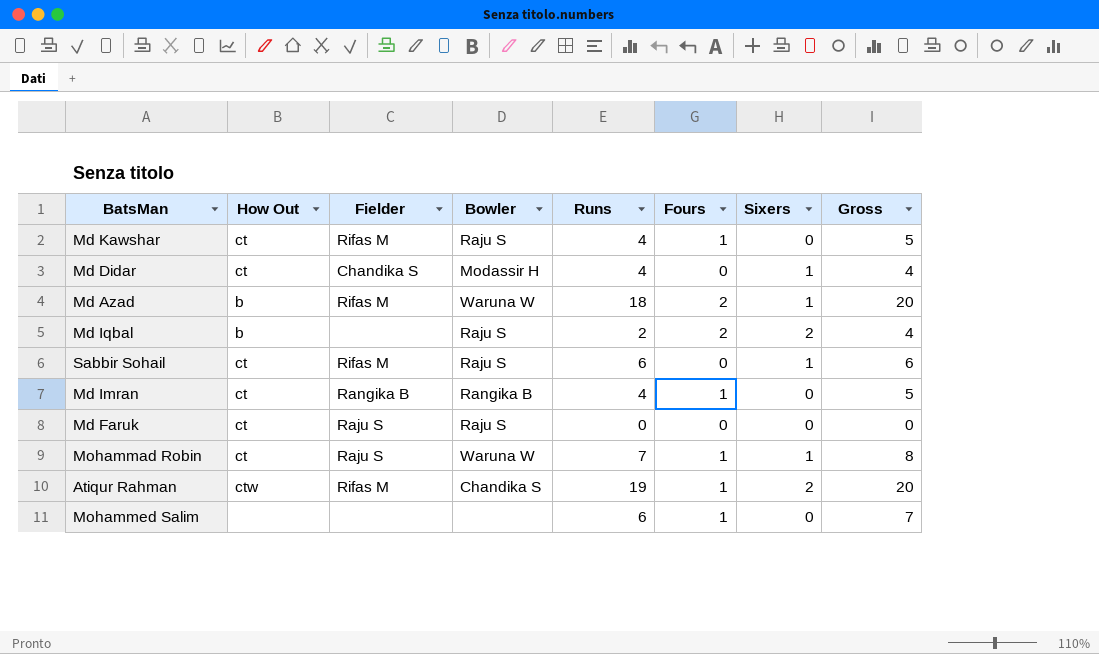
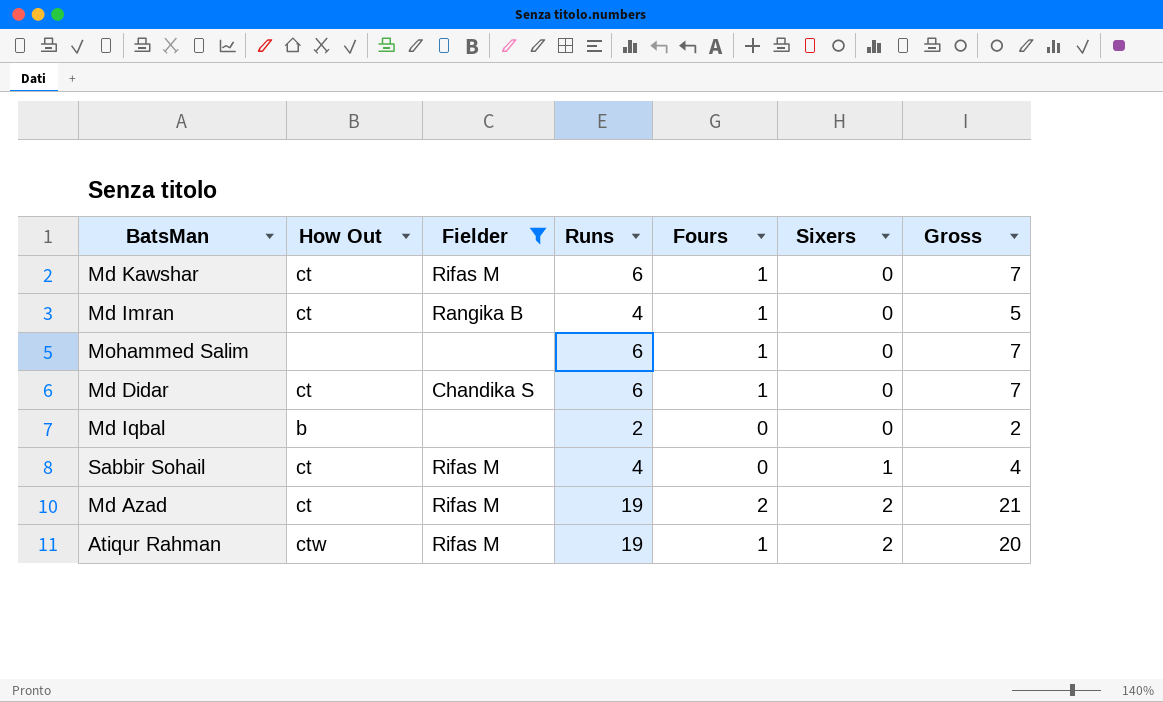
filter: none -> Fielder != Raju S
row order: none -> Sixers ascending
column Bowler | position: 4 -> none
Md Kawshar | Runs: 4 -> 6
Md Kawshar | Gross: 5 -> 7
Md Didar | Runs: 4 -> 6
Md Didar | Fours: 0 -> 1
Md Didar | Sixers: 1 -> 0
Md Didar | Gross: 4 -> 7
Md Iqbal | Fours: 2 -> 0
Md Iqbal | Sixers: 2 -> 0
Md Iqbal | Gross: 4 -> 2
Sabbir Sohail | Runs: 6 -> 4
Sabbir Sohail | Gross: 6 -> 4
Md Azad | How Out: b -> ct
Md Azad | Runs: 18 -> 19
Md Azad | Sixers: 1 -> 2
Md Azad | Gross: 20 -> 21

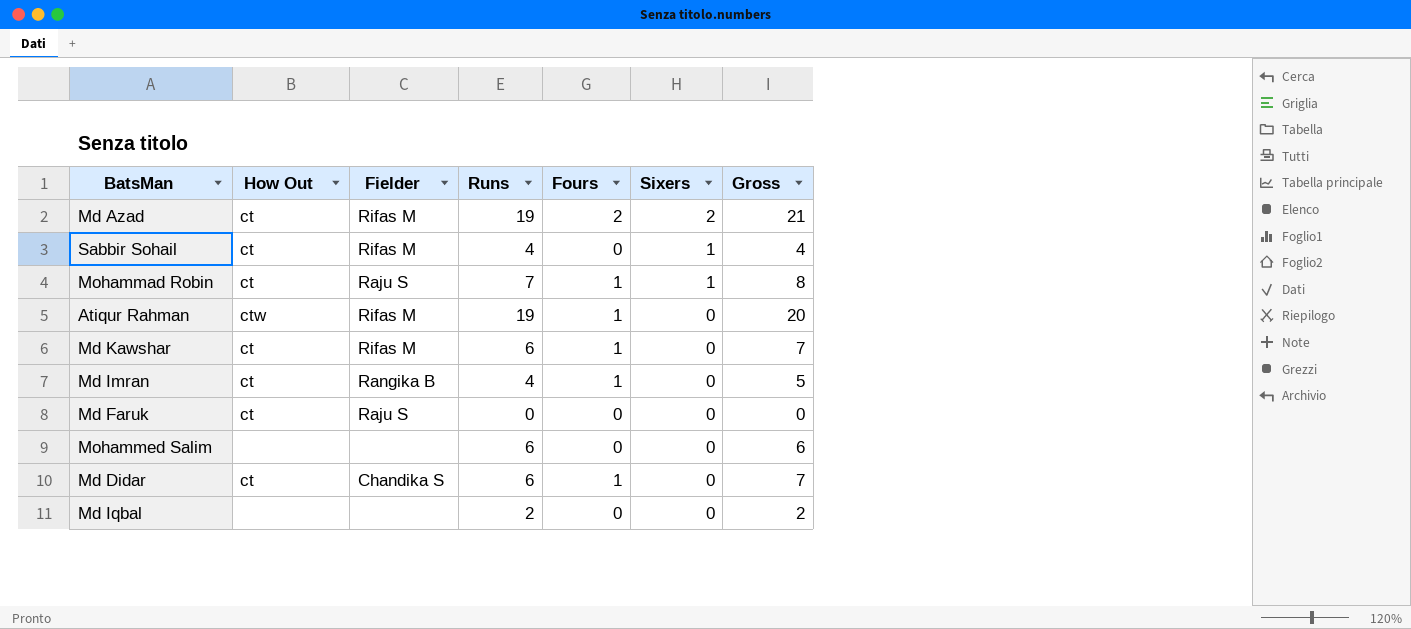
filter: Fielder != Raju S -> none
row order: Sixers ascending -> Sixers descending
Atiqur Rahman | Sixers: 2 -> 0
Mohammed Salim | Fours: 1 -> 0
Mohammed Salim | Gross: 7 -> 6
Md Iqbal | How Out: b -> none

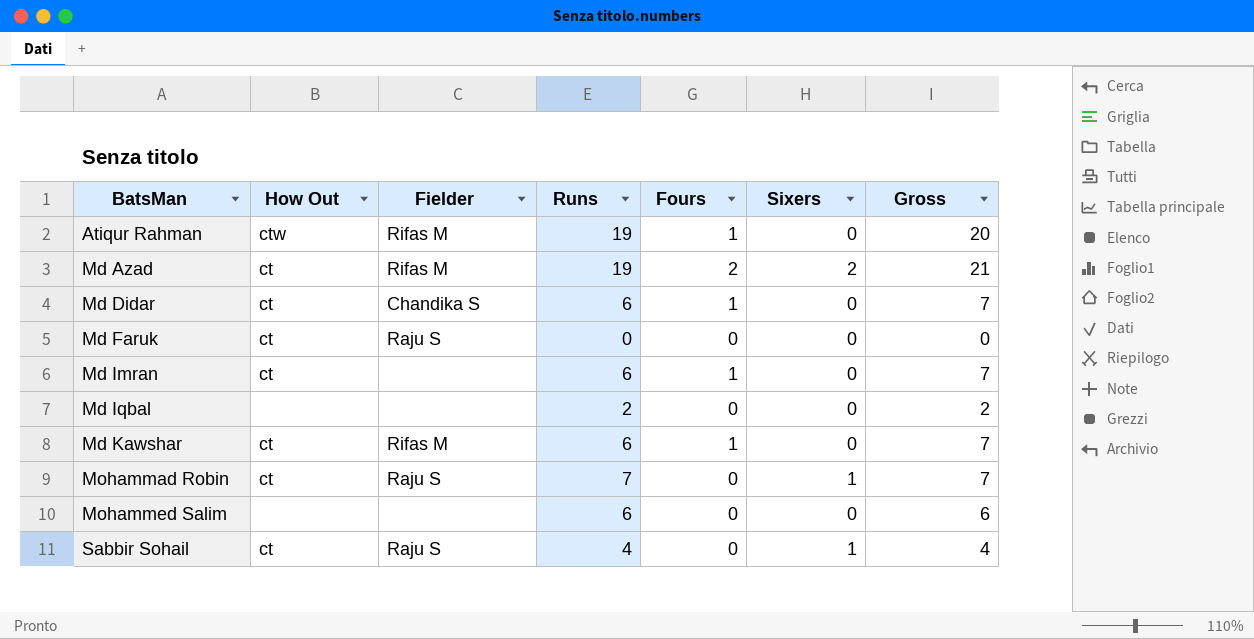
row order: Sixers descending -> BatsMan ascending
Md Imran | Fielder: Rangika B -> none
Md Imran | Runs: 4 -> 6
Md Imran | Gross: 5 -> 7
Mohammad Robin | Fours: 1 -> 0
Mohammad Robin | Gross: 8 -> 7
Sabbir Sohail | Fielder: Rifas M -> Raju S

